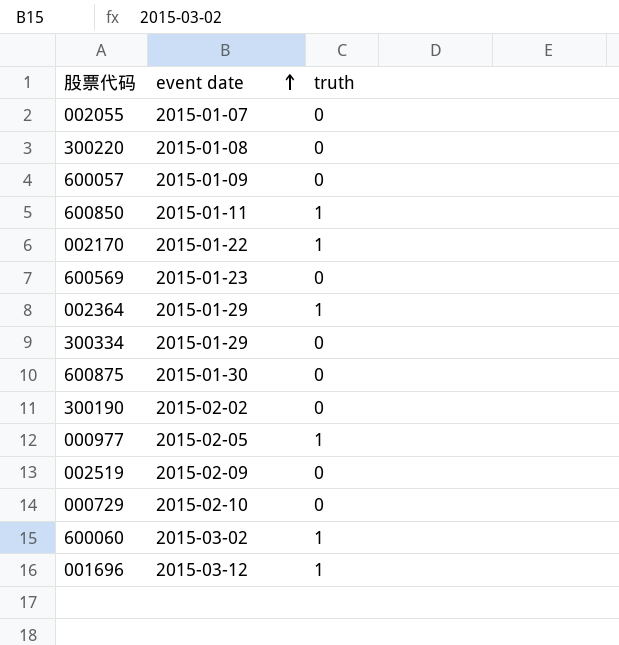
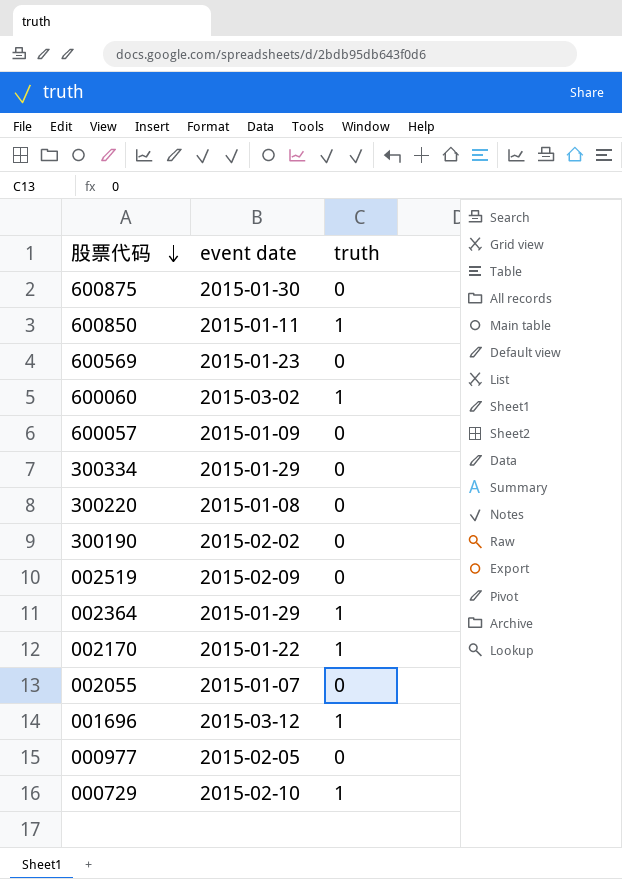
row order: event date ascending -> 股票代码 descending
000977 | truth: 1 -> 0
000729 | truth: 0 -> 1

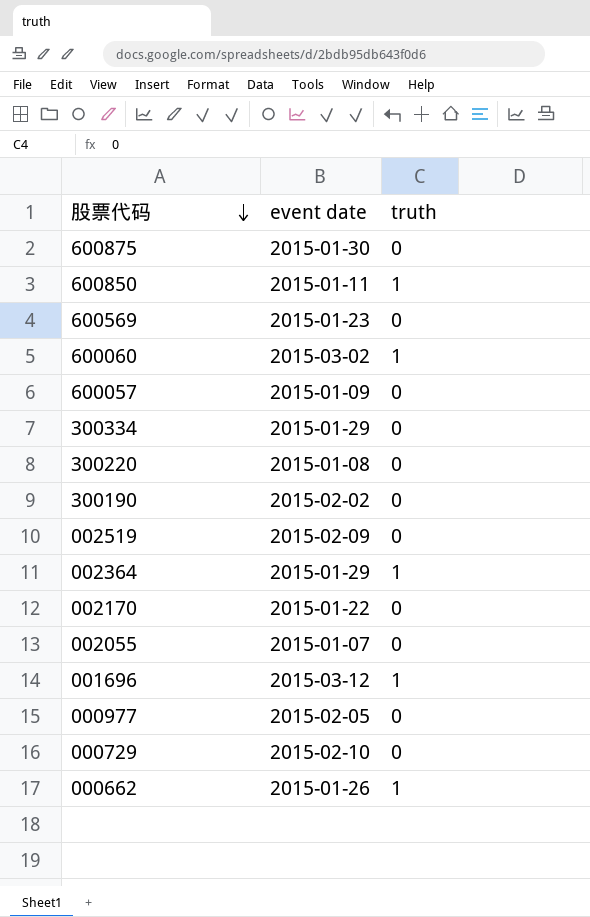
002170 | truth: 1 -> 0
000729 | truth: 1 -> 0
row 000662: none -> 2015-01-26 | 1

